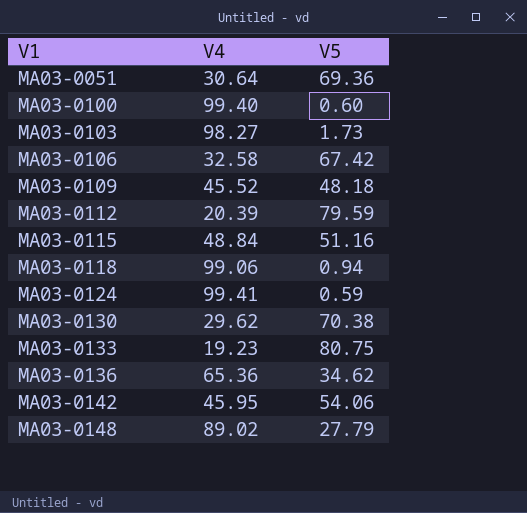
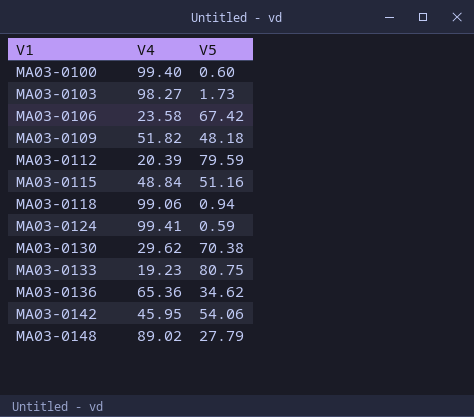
row MA03-0051: 30.64 | 69.36 -> none
MA03-0106 | V4: 32.58 -> 23.58
MA03-0109 | V4: 45.52 -> 51.82

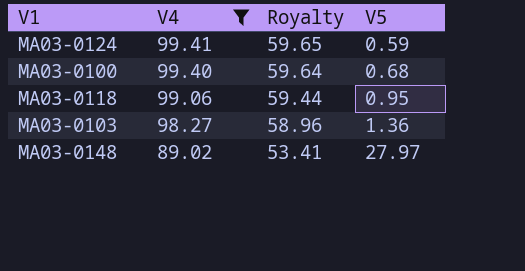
filter: none -> V4 >= 89.02
row order: V1 ascending -> V4 descending
column Royalty | formula: none -> [V4] * 0.6
MA03-0100 | V5: 0.60 -> 0.68
MA03-0118 | V5: 0.94 -> 0.95
MA03-0103 | V5: 1.73 -> 1.36
MA03-0148 | V5: 27.79 -> 27.97

